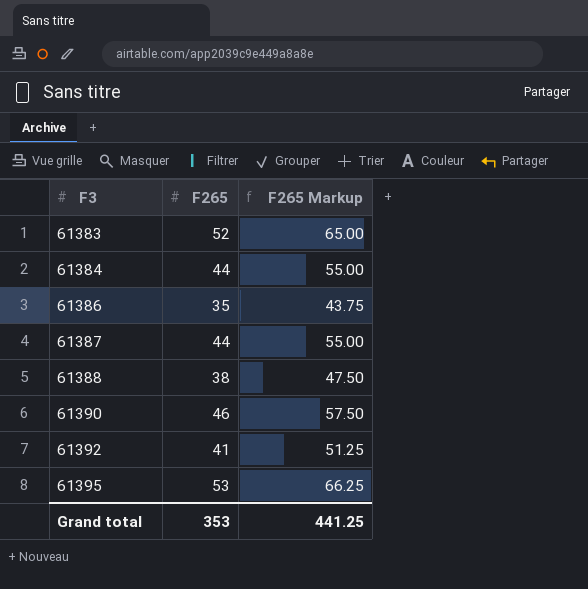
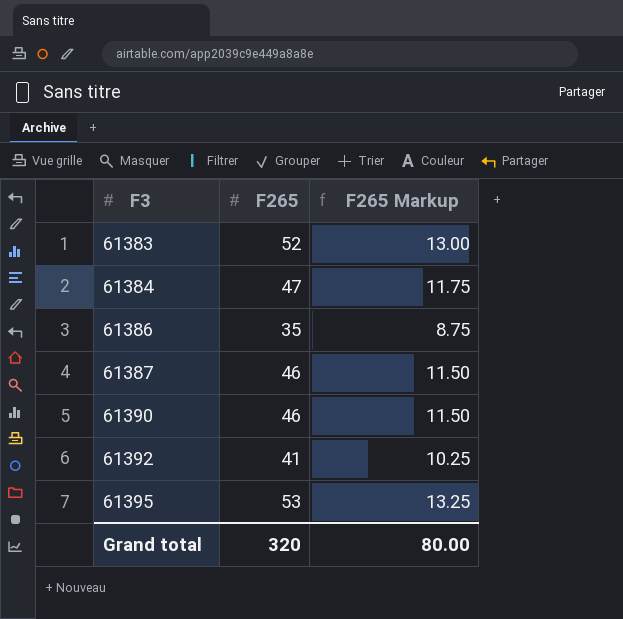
column F265 Markup | formula: [F265] * 1.25 -> [F265] * 0.25
row 61388: 38 | 47.50 -> none
61384 | F265: 44 -> 47
61387 | F265: 44 -> 46
Grand total | F265: 353 -> 320
Grand total | F265 Markup: 441.25 -> 80.00

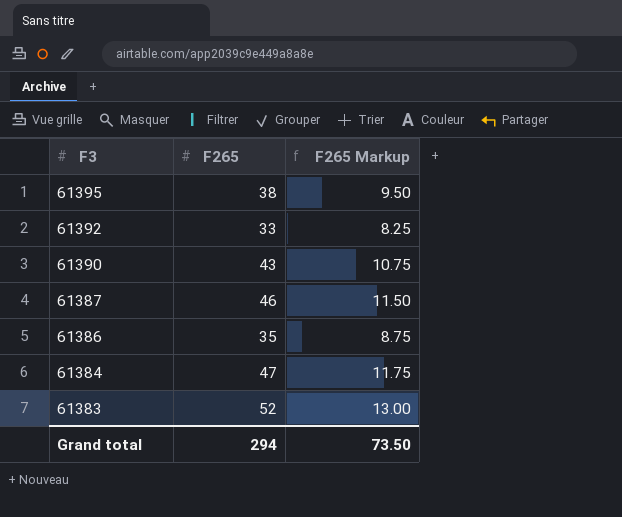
row order: F3 ascending -> F3 descending
61395 | F265: 53 -> 38
61395 | F265 Markup: 13.25 -> 9.50
61392 | F265: 41 -> 33
61392 | F265 Markup: 10.25 -> 8.25
61390 | F265: 46 -> 43
61390 | F265 Markup: 11.50 -> 10.75
Grand total | F265: 320 -> 294
Grand total | F265 Markup: 80.00 -> 73.50

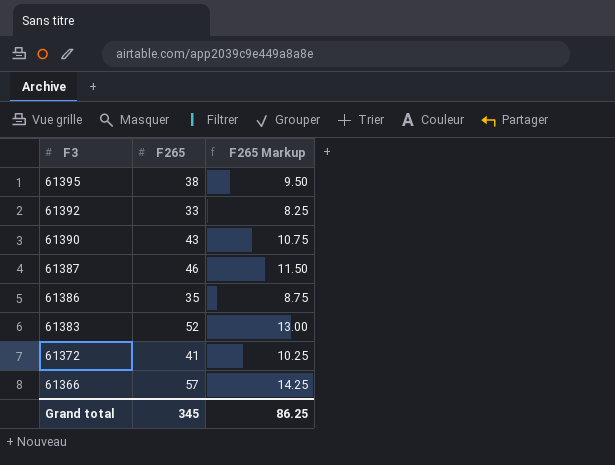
row 61384: 47 | 11.75 -> none
row 61372: none -> 41 | 10.25
row 61366: none -> 57 | 14.25
Grand total | F265: 294 -> 345
Grand total | F265 Markup: 73.50 -> 86.25

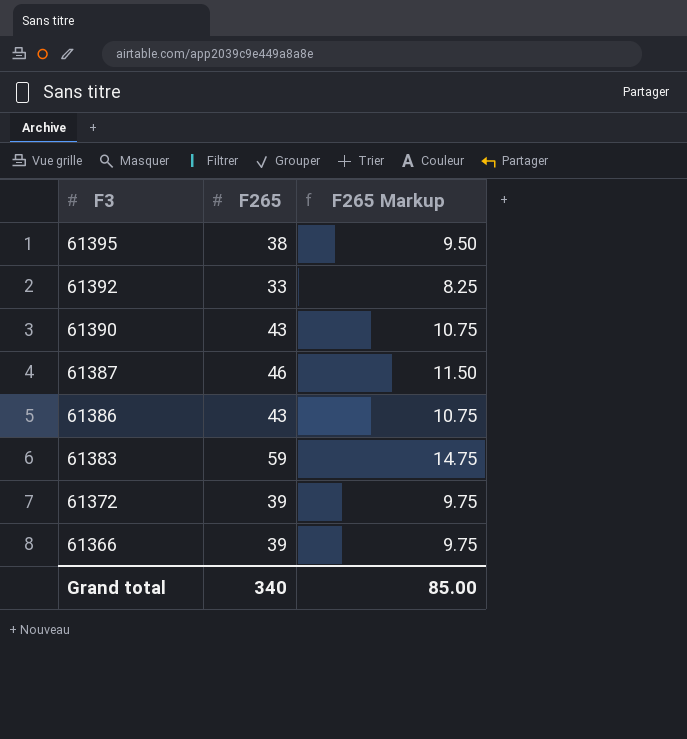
61386 | F265: 35 -> 43
61386 | F265 Markup: 8.75 -> 10.75
61383 | F265: 52 -> 59
61383 | F265 Markup: 13.00 -> 14.75
61372 | F265: 41 -> 39
61372 | F265 Markup: 10.25 -> 9.75
61366 | F265: 57 -> 39
61366 | F265 Markup: 14.25 -> 9.75
Grand total | F265: 345 -> 340
Grand total | F265 Markup: 86.25 -> 85.00

